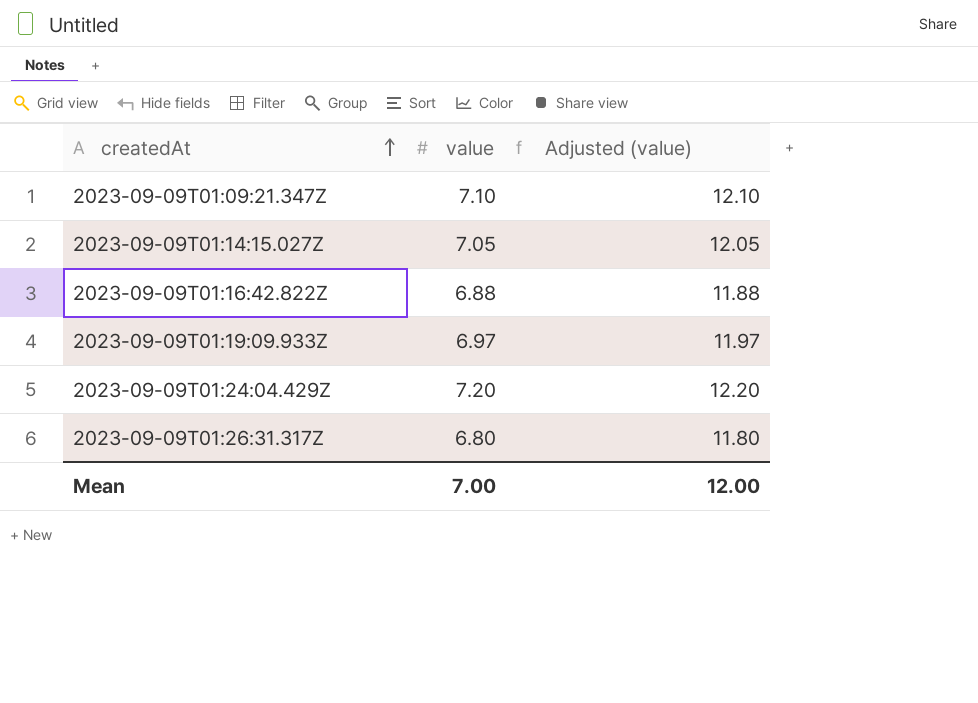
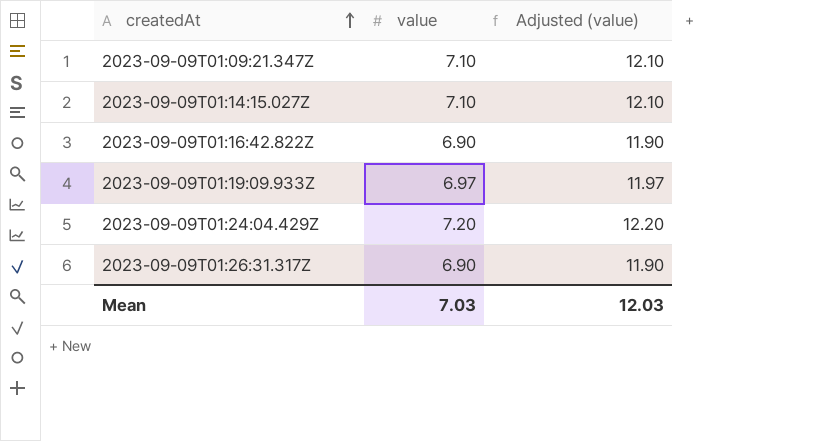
2023-09-09T01:14:15.027Z | value: 7.05 -> 7.10
2023-09-09T01:14:15.027Z | Adjusted (value): 12.05 -> 12.10
2023-09-09T01:16:42.822Z | value: 6.88 -> 6.90
2023-09-09T01:16:42.822Z | Adjusted (value): 11.88 -> 11.90
2023-09-09T01:26:31.317Z | value: 6.80 -> 6.90
2023-09-09T01:26:31.317Z | Adjusted (value): 11.80 -> 11.90
Mean | value: 7.00 -> 7.03
Mean | Adjusted (value): 12.00 -> 12.03

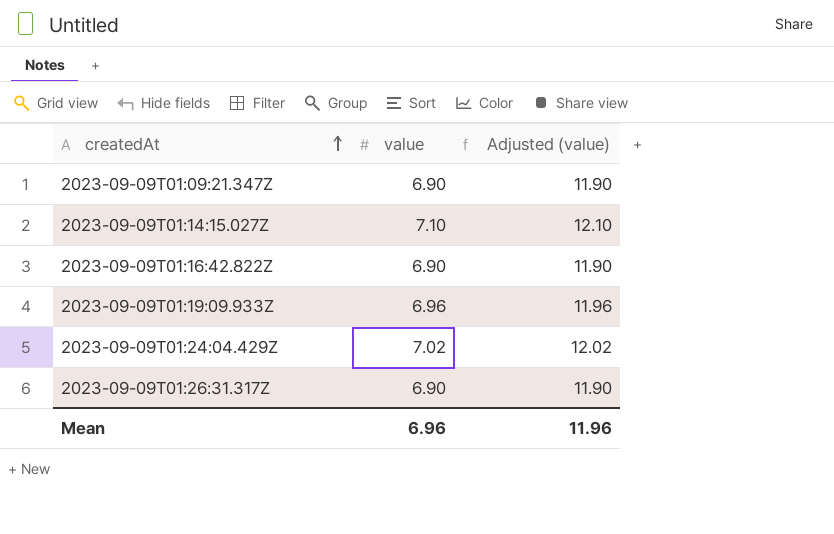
2023-09-09T01:09:21.347Z | value: 7.10 -> 6.90
2023-09-09T01:09:21.347Z | Adjusted (value): 12.10 -> 11.90
2023-09-09T01:19:09.933Z | value: 6.97 -> 6.96
2023-09-09T01:19:09.933Z | Adjusted (value): 11.97 -> 11.96
2023-09-09T01:24:04.429Z | value: 7.20 -> 7.02
2023-09-09T01:24:04.429Z | Adjusted (value): 12.20 -> 12.02
Mean | value: 7.03 -> 6.96
Mean | Adjusted (value): 12.03 -> 11.96

